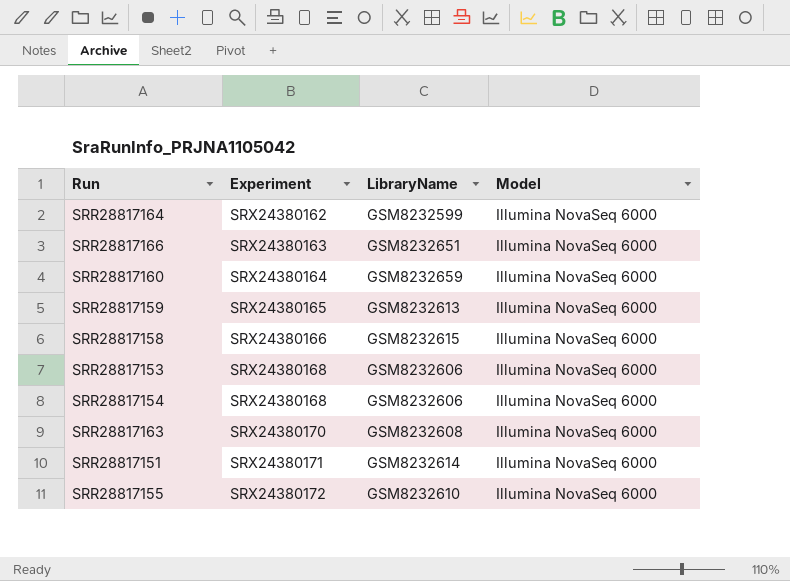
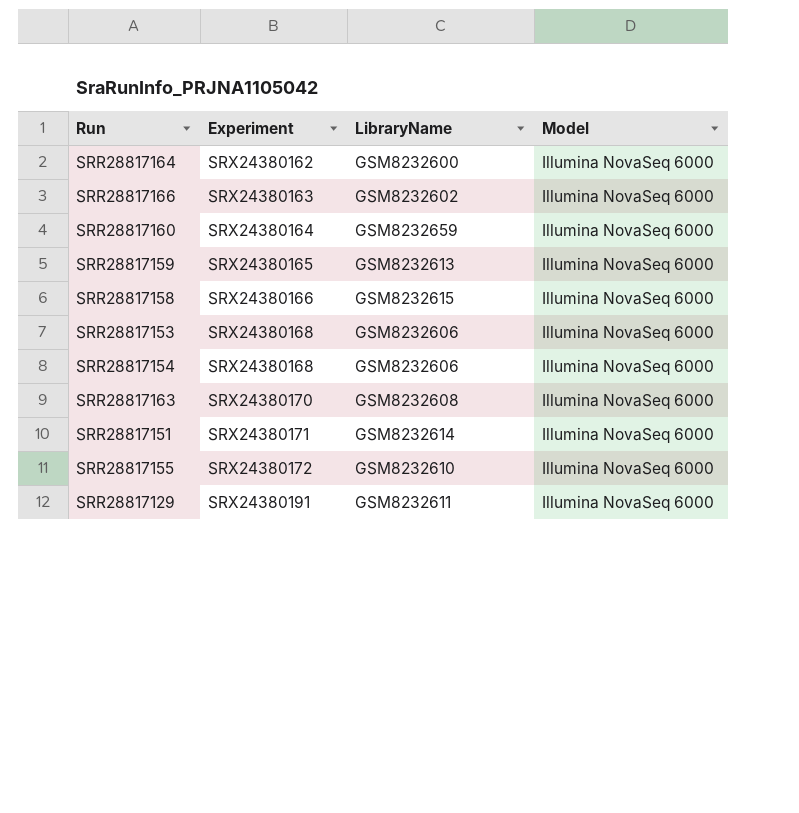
SRR28817164 | LibraryName: GSM8232599 -> GSM8232600
SRR28817166 | LibraryName: GSM8232651 -> GSM8232602
row SRR28817129: none -> SRX24380191 | GSM8232611 | Illumina NovaSeq 6000

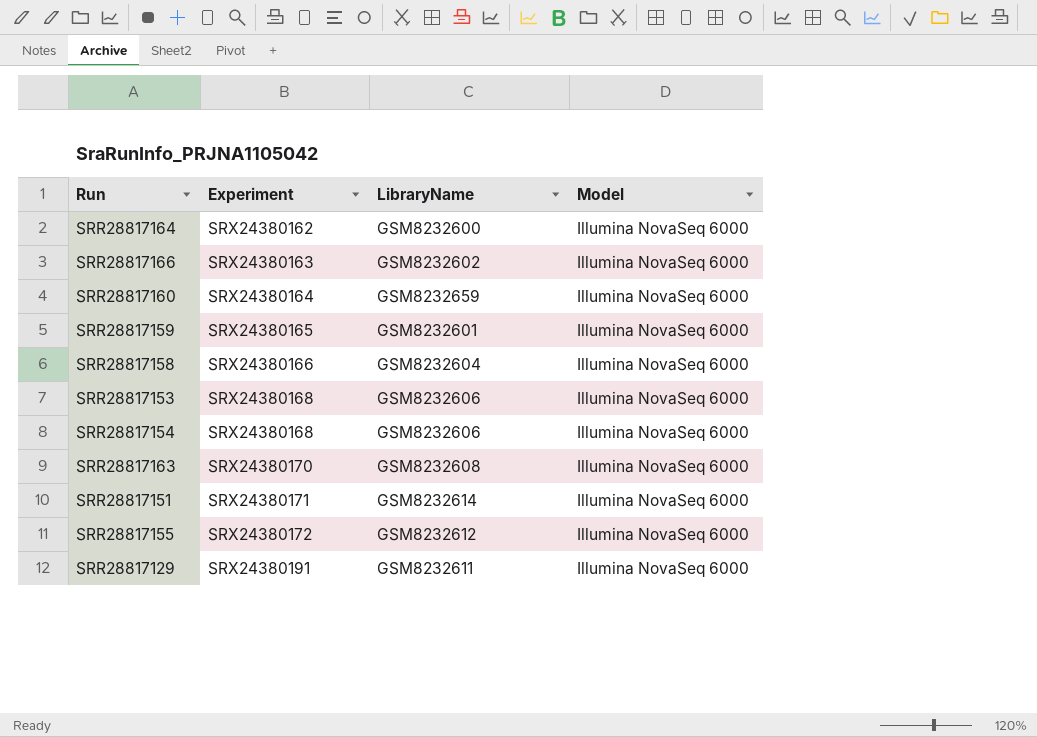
SRR28817159 | LibraryName: GSM8232613 -> GSM8232601
SRR28817158 | LibraryName: GSM8232615 -> GSM8232604
SRR28817155 | LibraryName: GSM8232610 -> GSM8232612

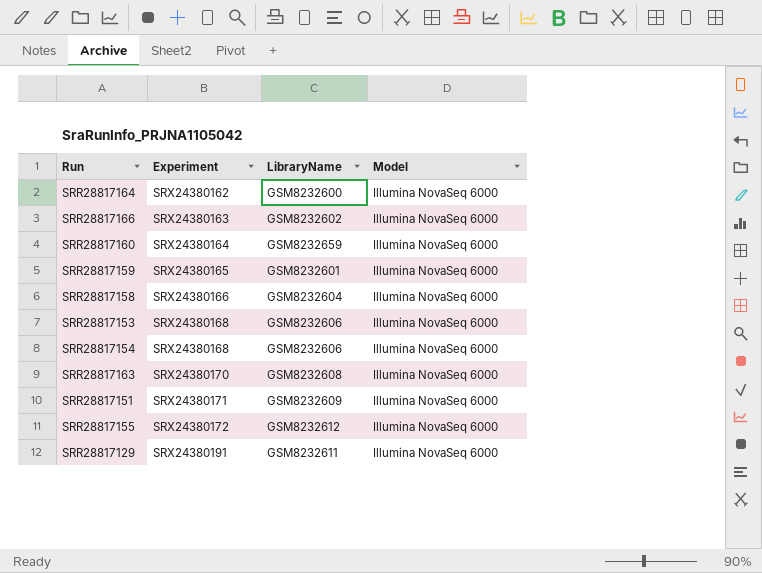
SRR28817151 | LibraryName: GSM8232614 -> GSM8232609

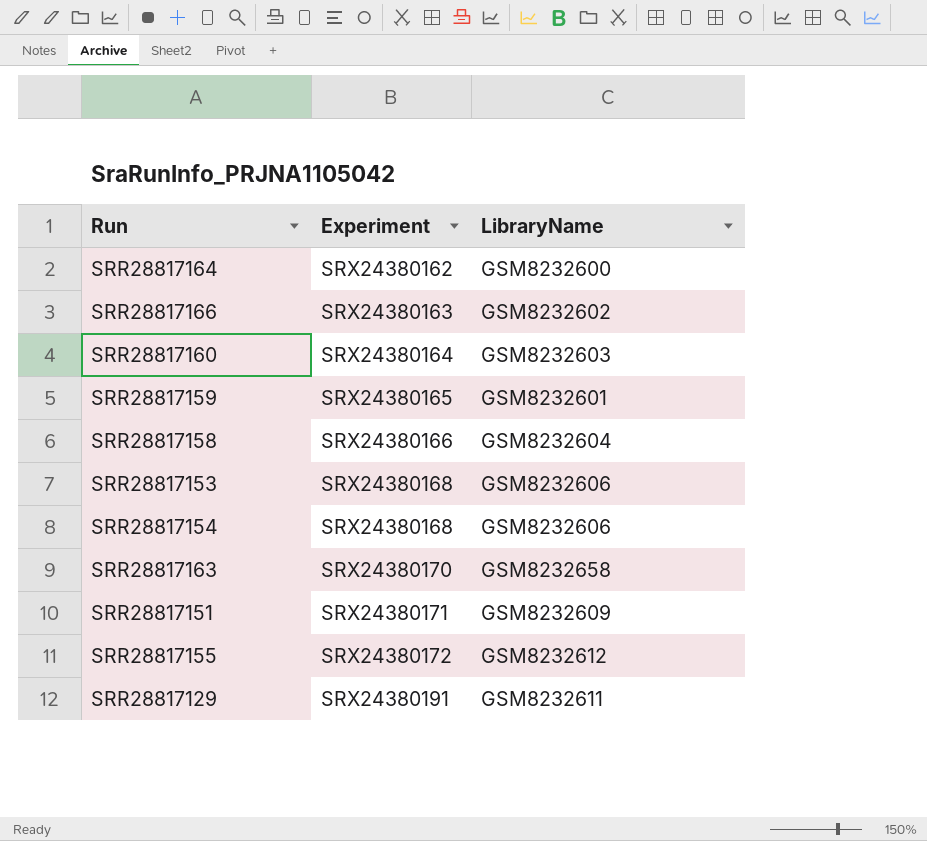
column Model | position: 4 -> none
SRR28817160 | LibraryName: GSM8232659 -> GSM8232603
SRR28817163 | LibraryName: GSM8232608 -> GSM8232658

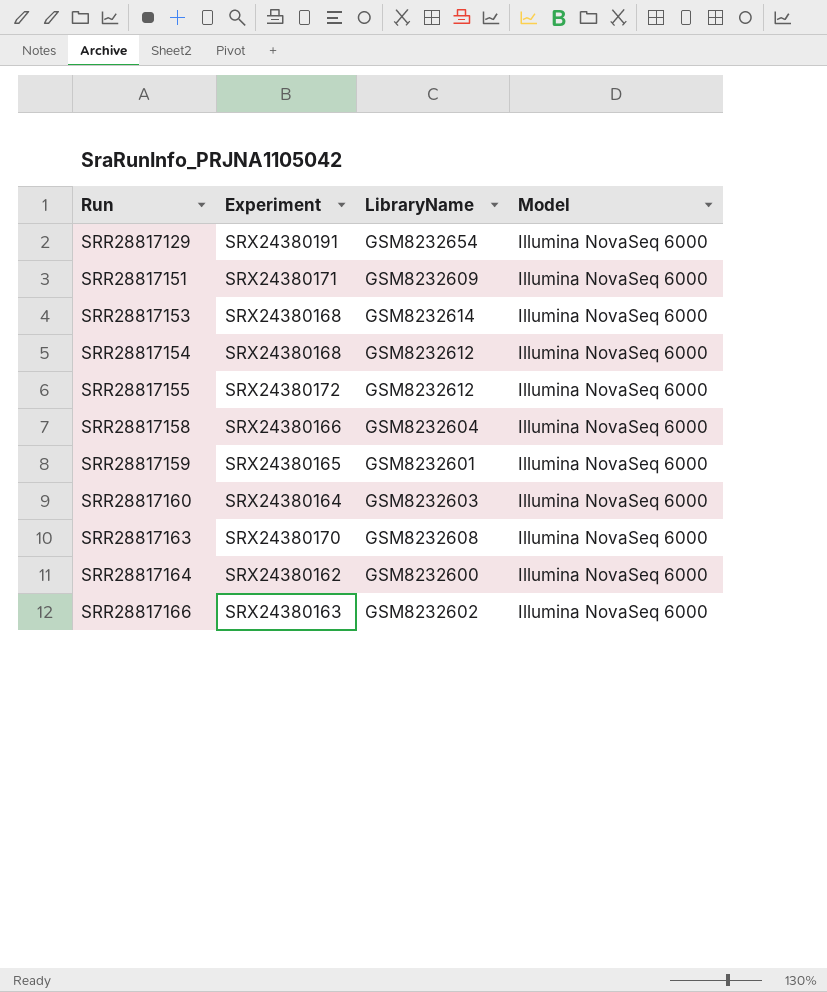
row order: Experiment ascending -> Run ascending
column Model | position: none -> 4
SRR28817129 | LibraryName: GSM8232611 -> GSM8232654
SRR28817153 | LibraryName: GSM8232606 -> GSM8232614
SRR28817154 | LibraryName: GSM8232606 -> GSM8232612
SRR28817163 | LibraryName: GSM8232658 -> GSM8232608

